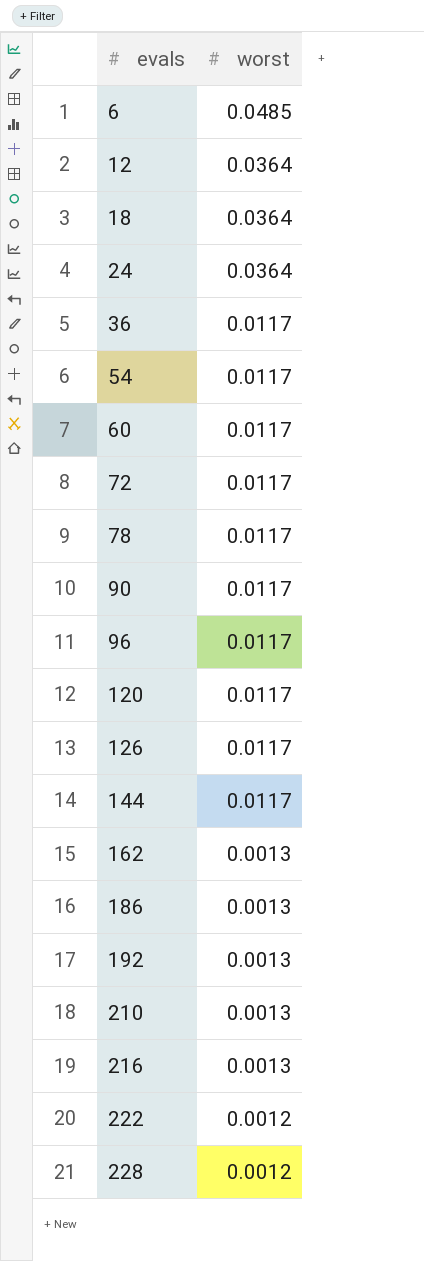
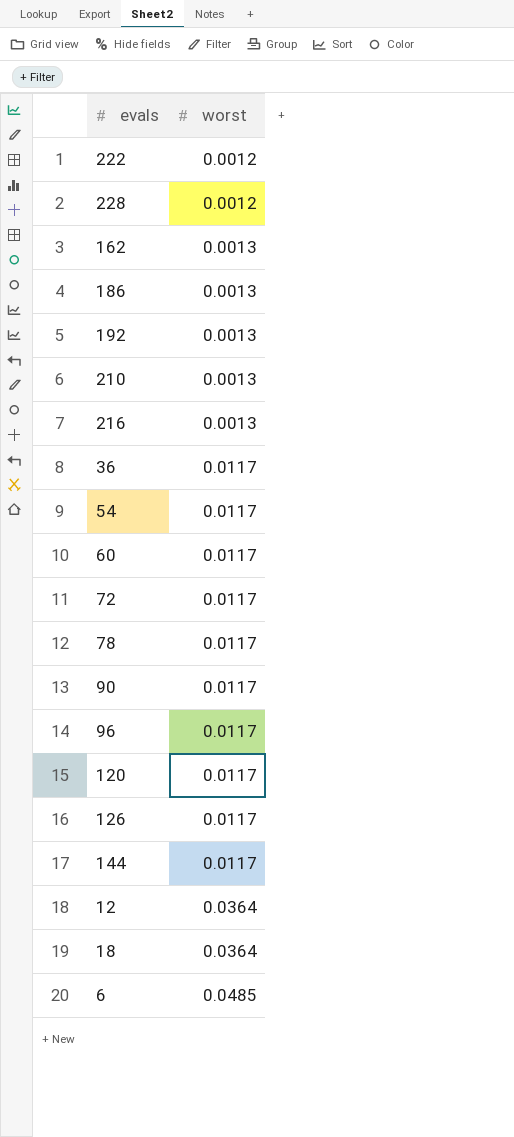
row order: evals ascending -> worst ascending
row 24: 0.0364 -> none

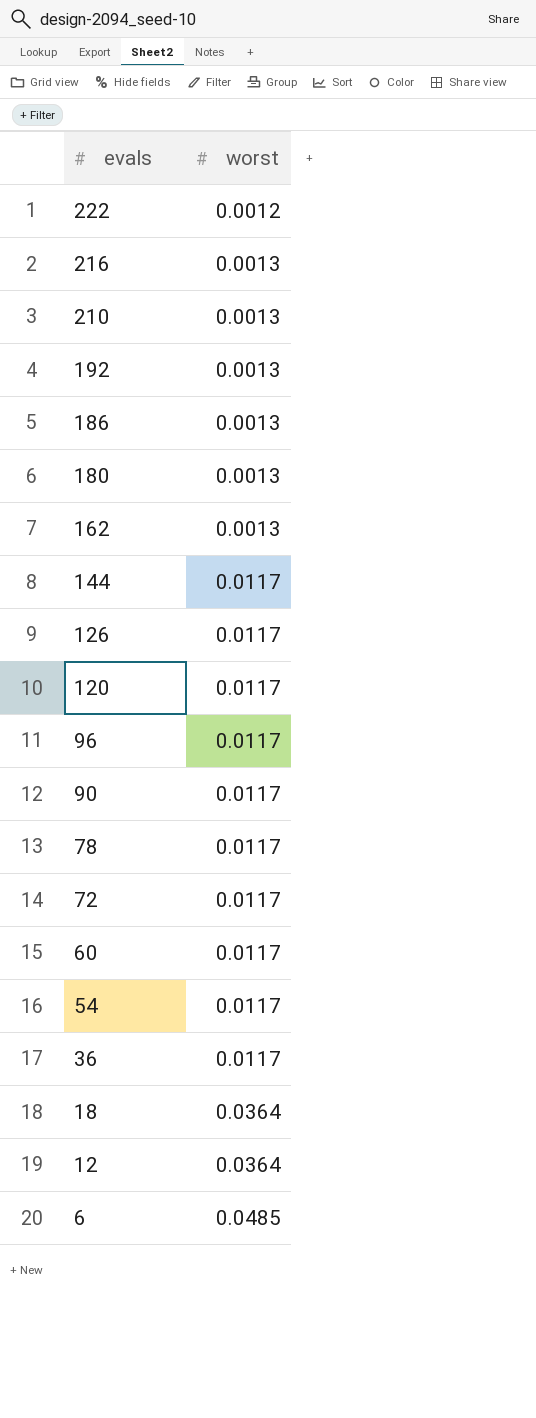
row order: worst ascending -> evals descending
row 228: 0.0012 -> none
row 180: none -> 0.0013

